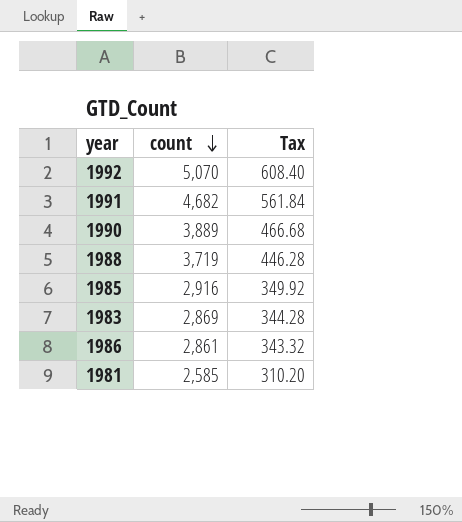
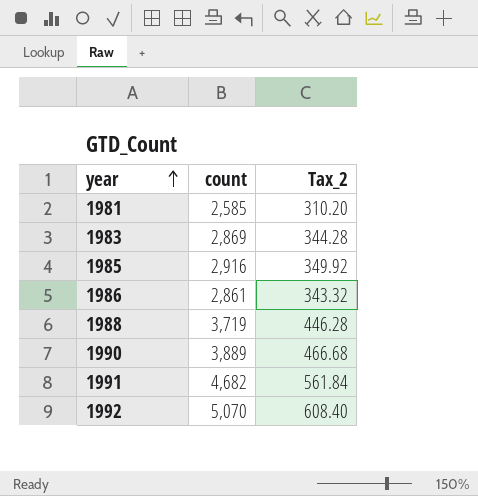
row order: count descending -> year ascending
column name: Tax -> Tax_2

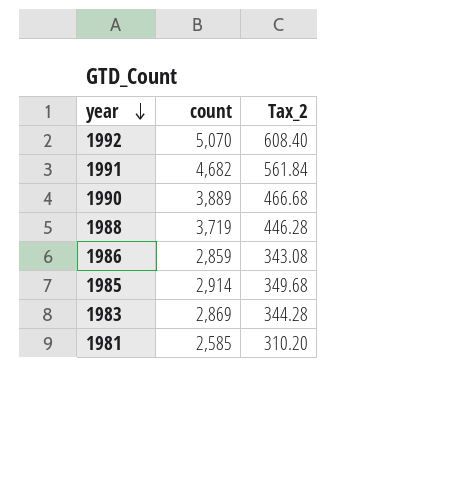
row order: year ascending -> year descending
1986 | count: 2,861 -> 2,859
1986 | Tax_2: 343.32 -> 343.08
1985 | count: 2,916 -> 2,914
1985 | Tax_2: 349.92 -> 349.68

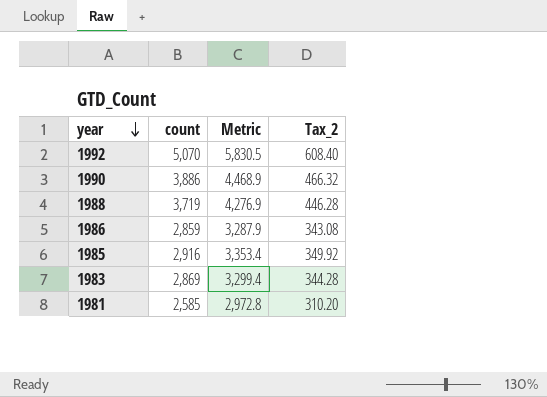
column Metric | formula: none -> [count] * 1.15
row 1991: 4,682 | 561.84 -> none
1990 | count: 3,889 -> 3,886
1990 | Tax_2: 466.68 -> 466.32
1985 | count: 2,914 -> 2,916
1985 | Tax_2: 349.68 -> 349.92

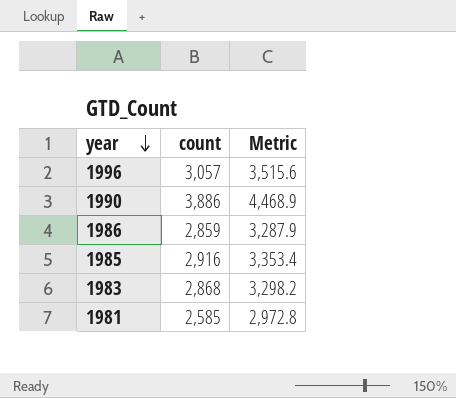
column Tax_2 | formula: [count] * 0.12 -> none
row 1992: 5,070 | 5,830.5 | 608.40 -> none
row 1988: 3,719 | 4,276.9 | 446.28 -> none
row 1996: none -> 3,057 | 3,515.6
1983 | count: 2,869 -> 2,868
1983 | Metric: 3,299.4 -> 3,298.2

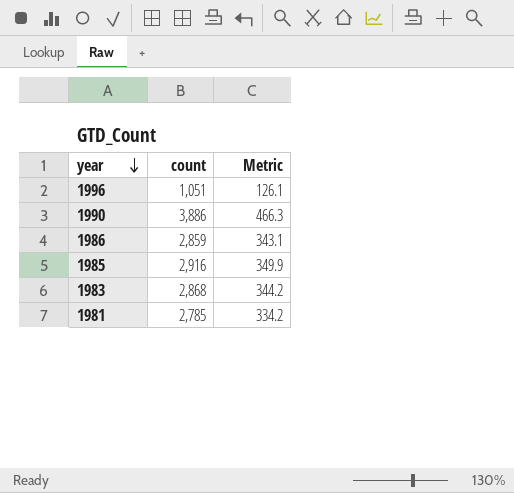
column Metric | formula: [count] * 1.15 -> [count] * 0.12
1996 | count: 3,057 -> 1,051
1981 | count: 2,585 -> 2,785

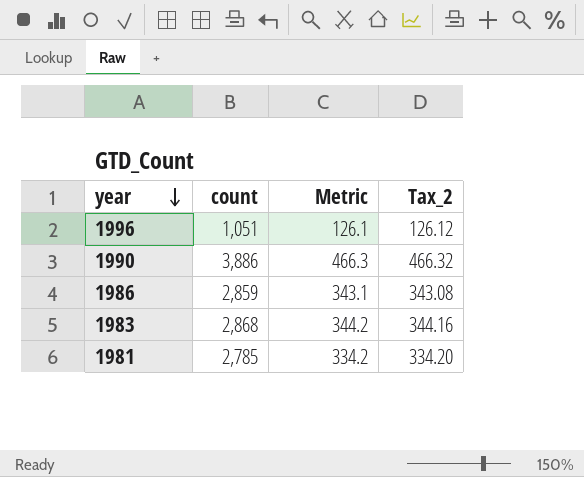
column Tax_2 | formula: none -> [count] * 0.12
row 1985: 2,916 | 349.9 -> none

